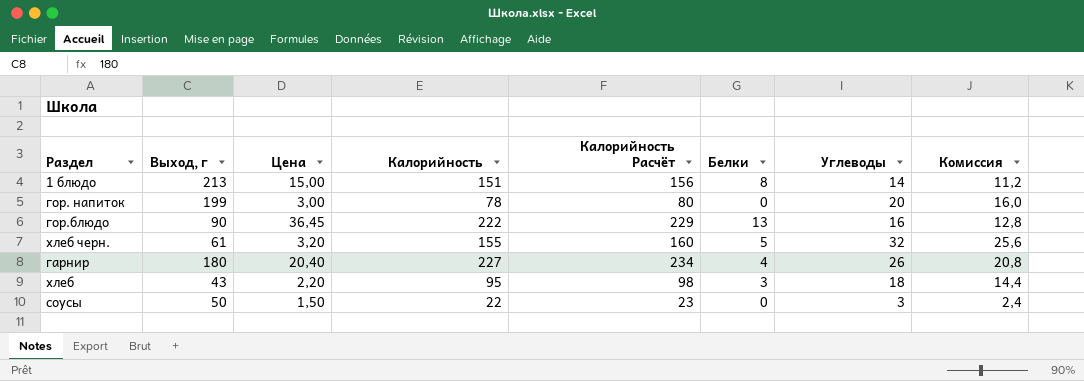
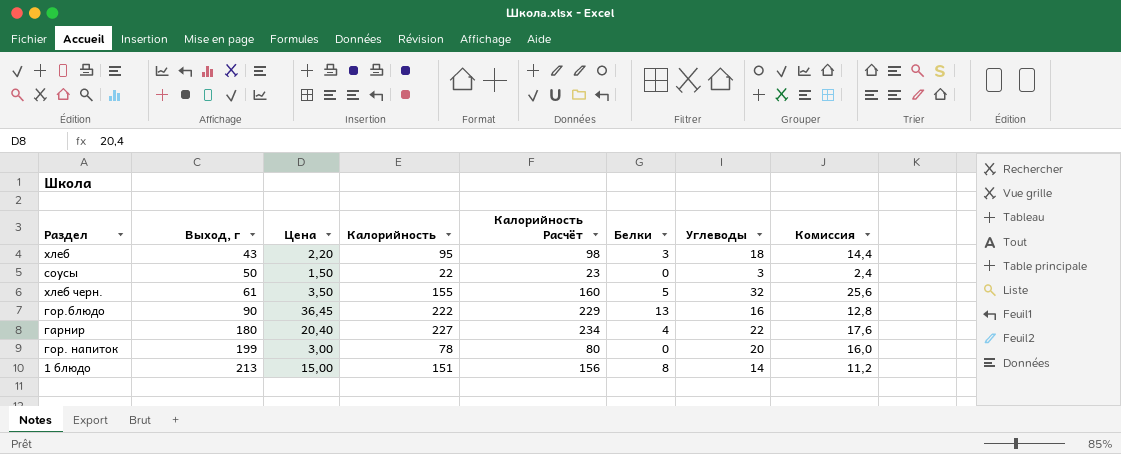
row order: none -> Выход, г ascending
хлеб черн. | Цена: 3,20 -> 3,50
гарнир | Углеводы: 26 -> 22
гарнир | Комиссия: 20,8 -> 17,6

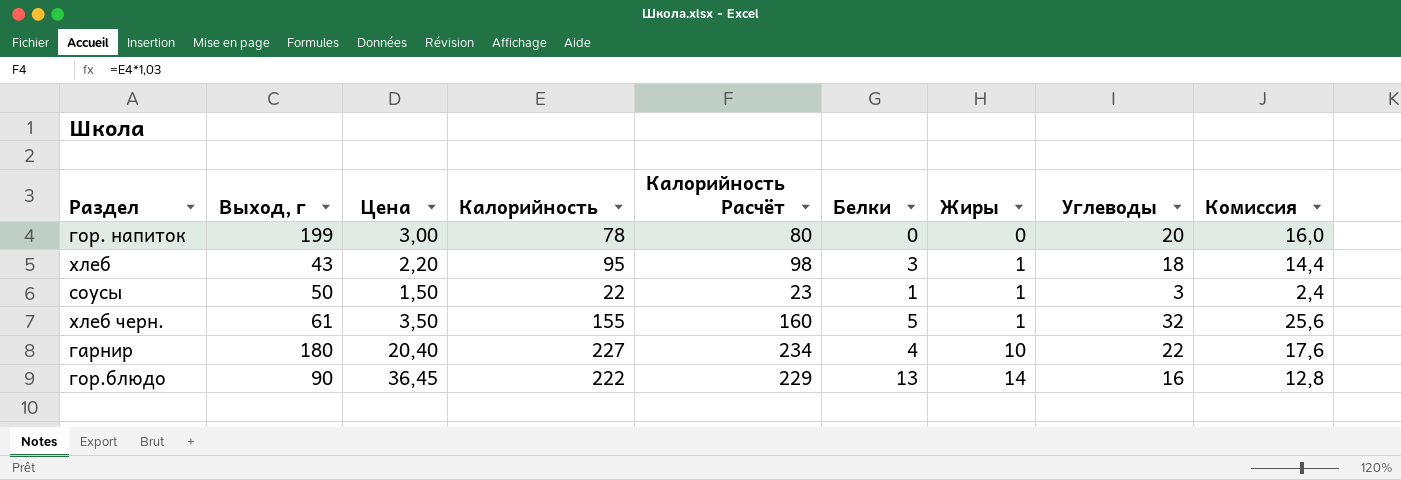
row order: Выход, г ascending -> Жиры ascending
column Жиры | position: none -> 7
row 1 блюдо: 213 | 15,00 | 151 | 156 | 8 | 14 | 11,2 -> none
соусы | Белки: 0 -> 1

